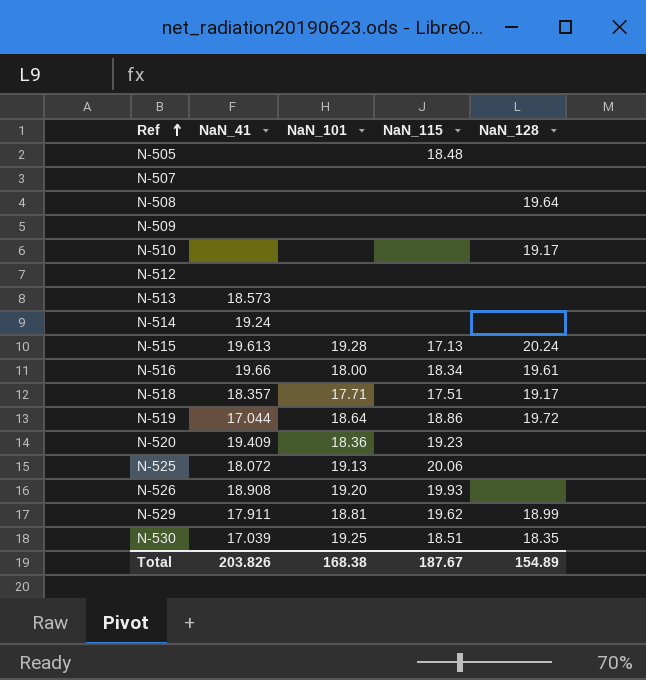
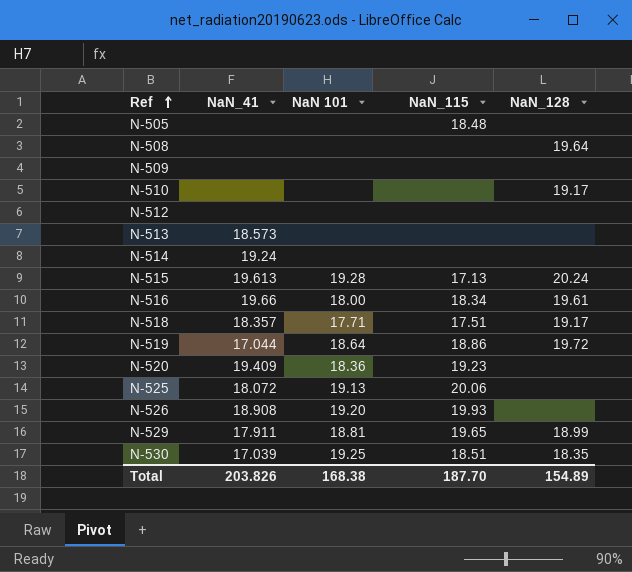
column name: NaN_101 -> NaN 101
row N-507: none | none | none | none -> none
N-529 | NaN_115: 19.62 -> 19.65
Total | NaN_115: 187.67 -> 187.70

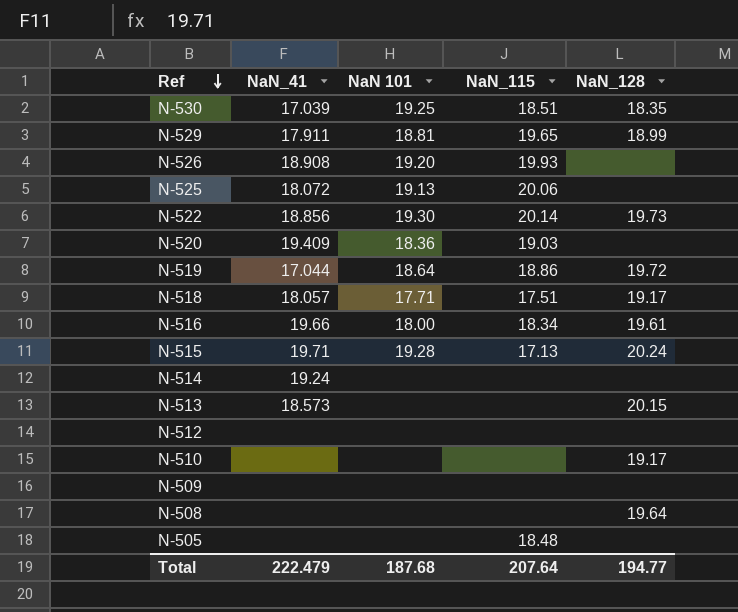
row order: Ref ascending -> Ref descending
row N-522: none -> 18.856 | 19.30 | 20.14 | 19.73
N-520 | NaN_115: 19.23 -> 19.03
N-518 | NaN_41: 18.357 -> 18.057
N-515 | NaN_41: 19.613 -> 19.71
N-513 | NaN_128: none -> 20.15
Total | NaN_41: 203.826 -> 222.479
Total | NaN 101: 168.38 -> 187.68
Total | NaN_115: 187.70 -> 207.64
Total | NaN_128: 154.89 -> 194.77

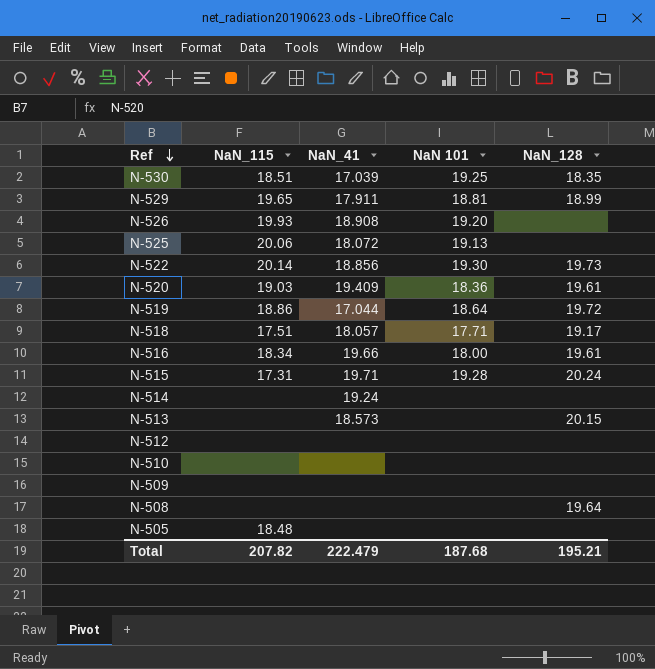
column NaN_115 | position: 4 -> 2
N-520 | NaN_128: none -> 19.61
N-515 | NaN_115: 17.13 -> 17.31
N-510 | NaN_128: 19.17 -> none
Total | NaN_115: 207.64 -> 207.82
Total | NaN_128: 194.77 -> 195.21

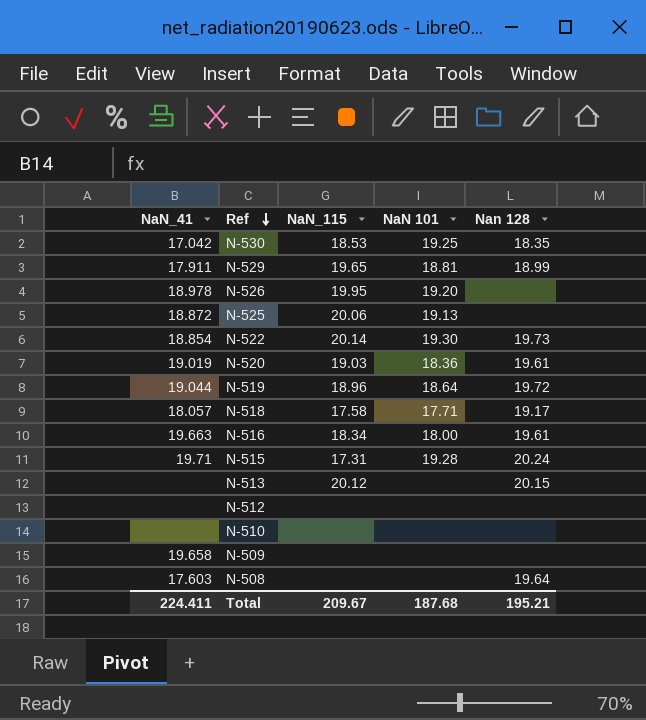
column NaN_41 | position: 3 -> 1
column name: NaN_128 -> Nan 128
row N-514: none | 19.24 | none | none -> none
row N-505: 18.48 | none | none | none -> none
N-530 | NaN_41: 17.039 -> 17.042
N-530 | NaN_115: 18.51 -> 18.53
N-526 | NaN_41: 18.908 -> 18.978
N-526 | NaN_115: 19.93 -> 19.95
N-525 | NaN_41: 18.072 -> 18.872
N-522 | NaN_41: 18.856 -> 18.854
N-520 | NaN_41: 19.409 -> 19.019
N-519 | NaN_41: 17.044 -> 19.044
N-519 | NaN_115: 18.86 -> 18.96
N-518 | NaN_115: 17.51 -> 17.58
N-516 | NaN_41: 19.66 -> 19.663
N-513 | NaN_41: 18.573 -> none
N-513 | NaN_115: none -> 20.12
N-509 | NaN_41: none -> 19.658
N-508 | NaN_41: none -> 17.603
Total | NaN_41: 222.479 -> 224.411
Total | NaN_115: 207.82 -> 209.67

